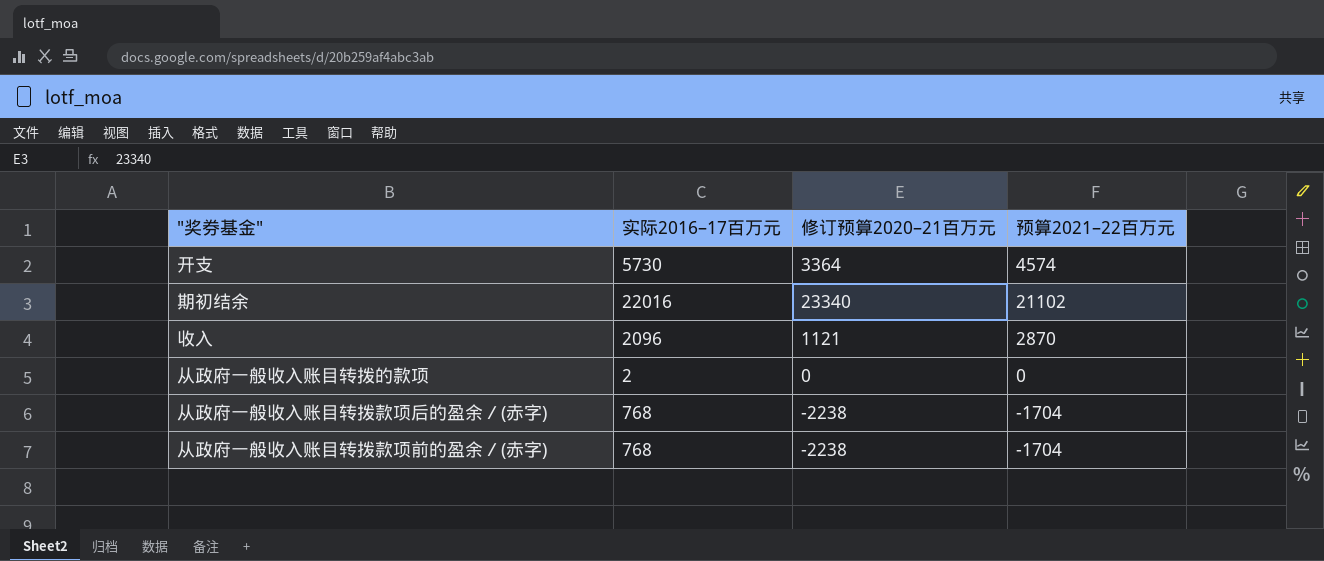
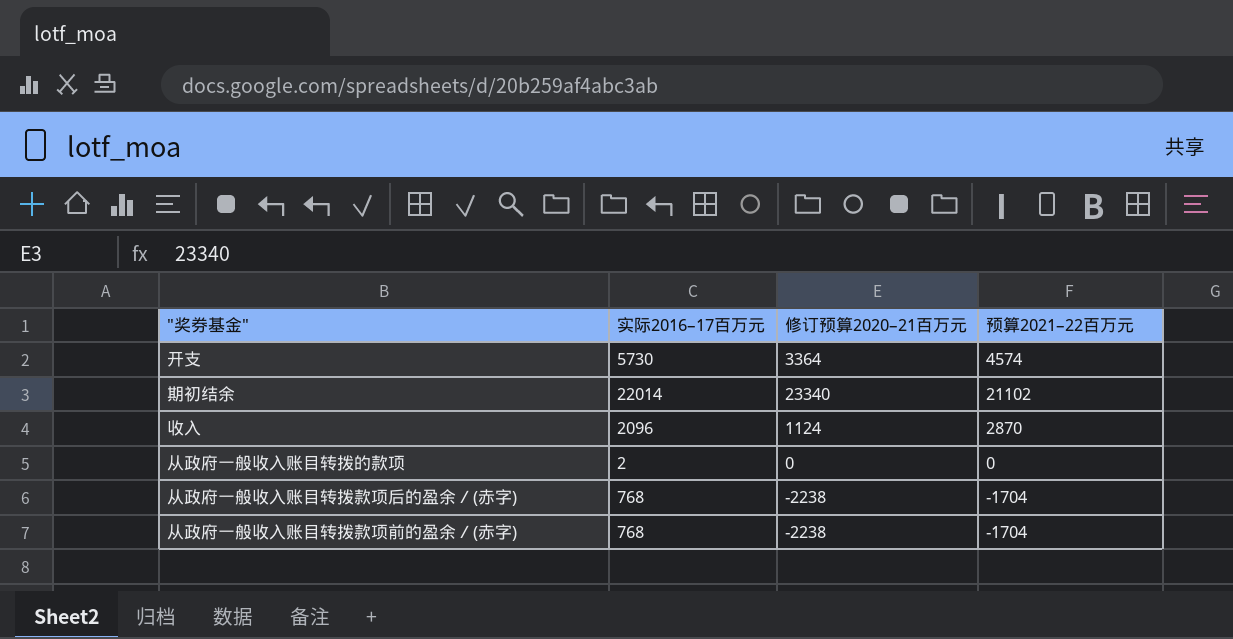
期初结余 | 实际2016–17百万元: 22016 -> 22014
收入 | 修订预算2020–21百万元: 1121 -> 1124

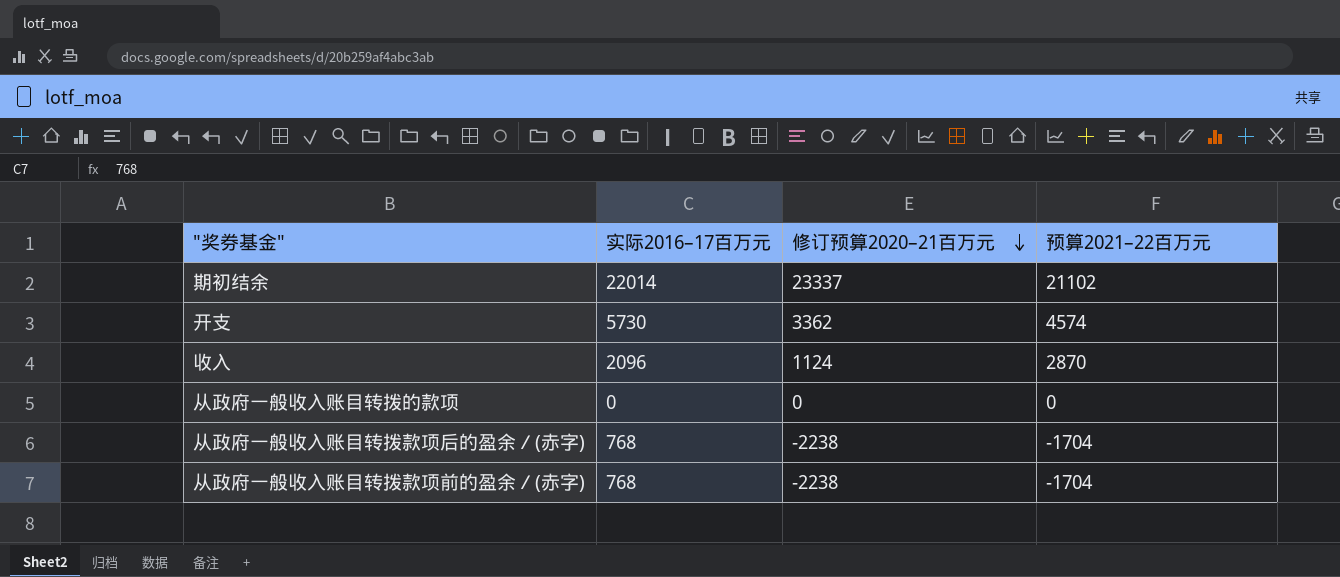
row order: none -> 修订预算2020–21百万元 descending
期初结余 | 修订预算2020–21百万元: 23340 -> 23337
开支 | 修订预算2020–21百万元: 3364 -> 3362
从政府一般收入账目转拨的款项 | 实际2016–17百万元: 2 -> 0

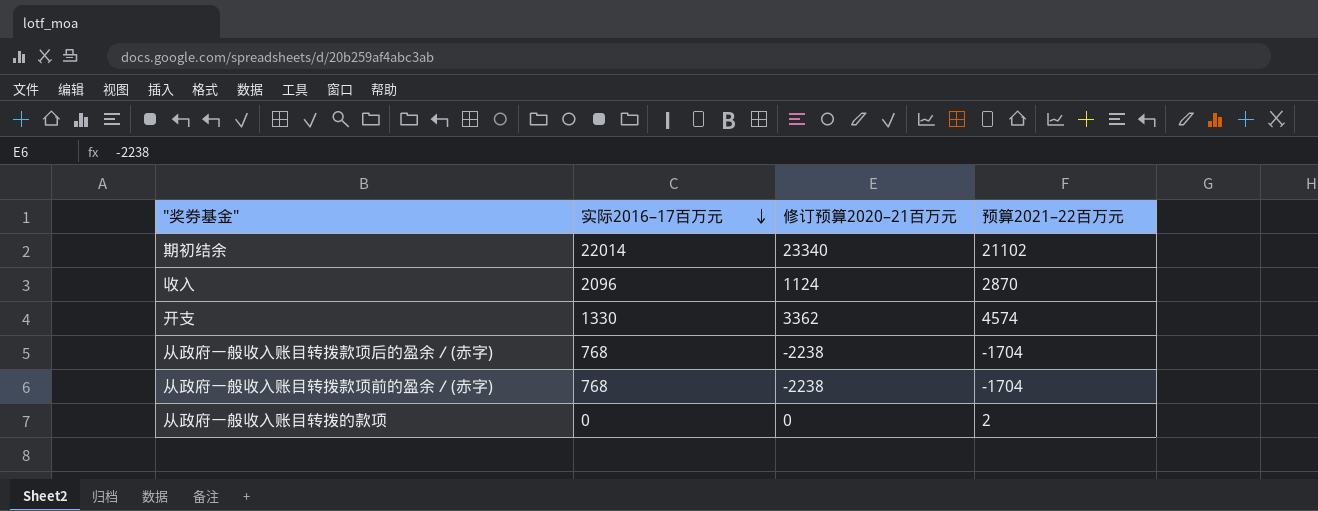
row order: 修订预算2020–21百万元 descending -> 实际2016–17百万元 descending
期初结余 | 修订预算2020–21百万元: 23337 -> 23340
开支 | 实际2016–17百万元: 5730 -> 1330
从政府一般收入账目转拨的款项 | 预算2021–22百万元: 0 -> 2

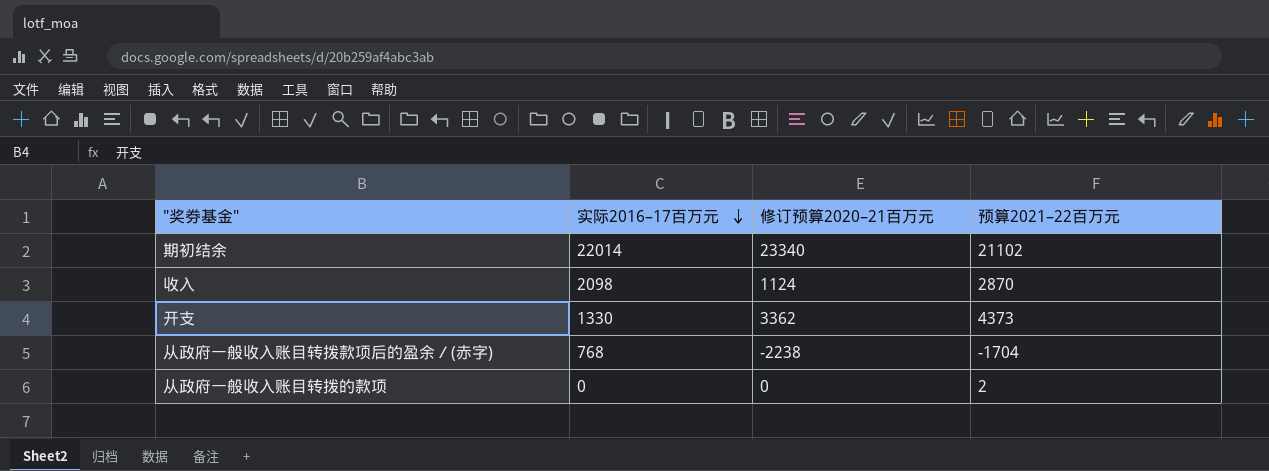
row 从政府一般收入账目转拨款项前的盈余／(赤字): 768 | -2238 | -1704 -> none
收入 | 实际2016–17百万元: 2096 -> 2098
开支 | 预算2021–22百万元: 4574 -> 4373

